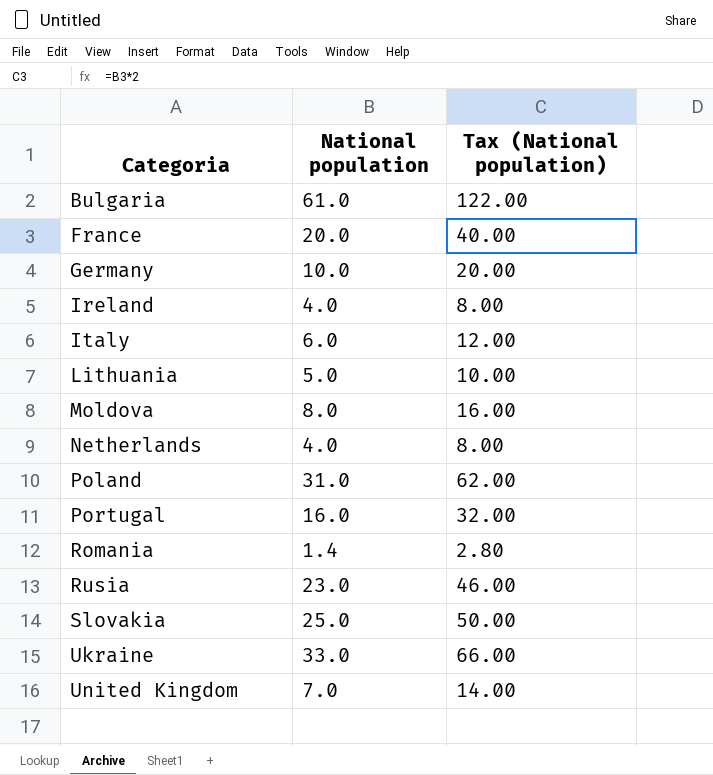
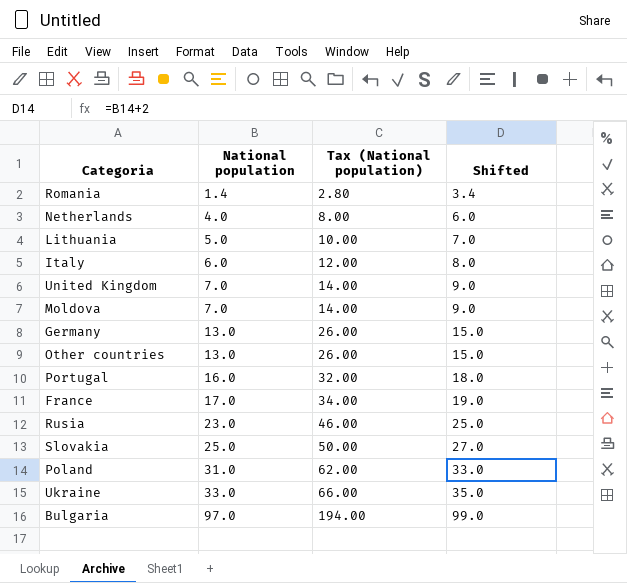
row order: Categoria ascending -> National population ascending
column Shifted | formula: none -> [National population] + 2
row Ireland: 4.0 | 8.00 -> none
Moldova | National population: 8.0 -> 7.0
Moldova | Tax (National population): 16.00 -> 14.00
Germany | National population: 10.0 -> 13.0
Germany | Tax (National population): 20.00 -> 26.00
row Other countries: none -> 13.0 | 26.00 | 15.0
France | National population: 20.0 -> 17.0
France | Tax (National population): 40.00 -> 34.00
Bulgaria | National population: 61.0 -> 97.0
Bulgaria | Tax (National population): 122.00 -> 194.00

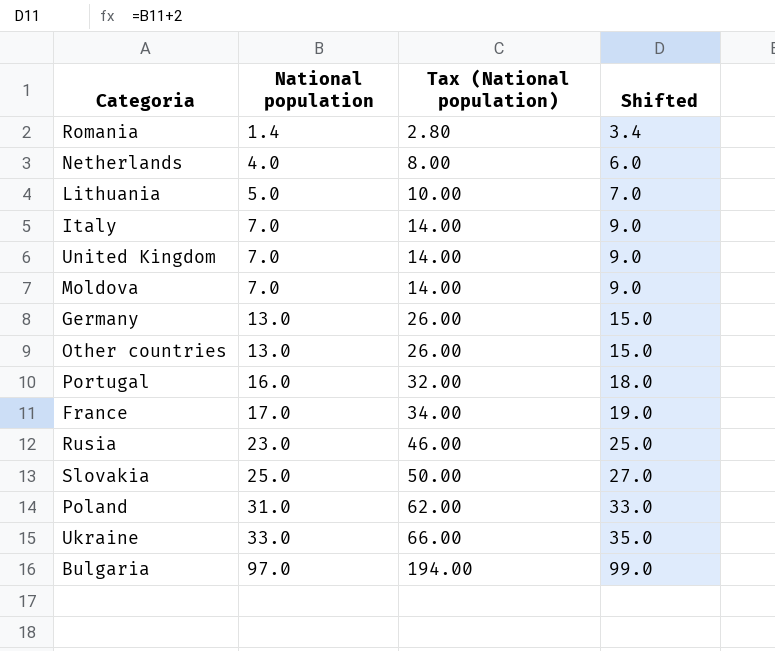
Italy | National population: 6.0 -> 7.0
Italy | Tax (National population): 12.00 -> 14.00
Italy | Shifted: 8.0 -> 9.0

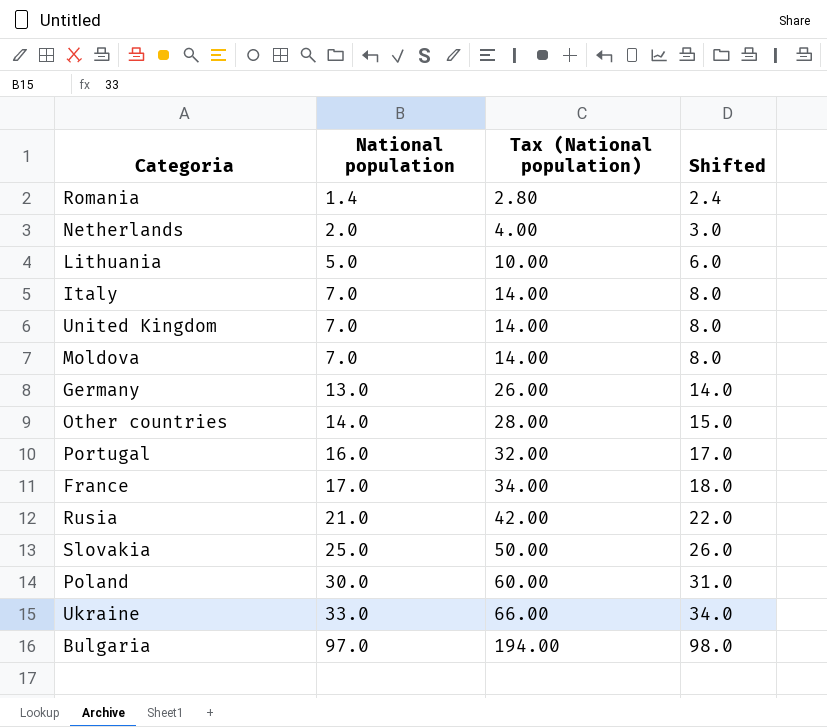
column Shifted | formula: [National population] + 2 -> [National population] + 1
Netherlands | National population: 4.0 -> 2.0
Netherlands | Tax (National population): 8.00 -> 4.00
Other countries | National population: 13.0 -> 14.0
Other countries | Tax (National population): 26.00 -> 28.00
Rusia | National population: 23.0 -> 21.0
Rusia | Tax (National population): 46.00 -> 42.00
Poland | National population: 31.0 -> 30.0
Poland | Tax (National population): 62.00 -> 60.00

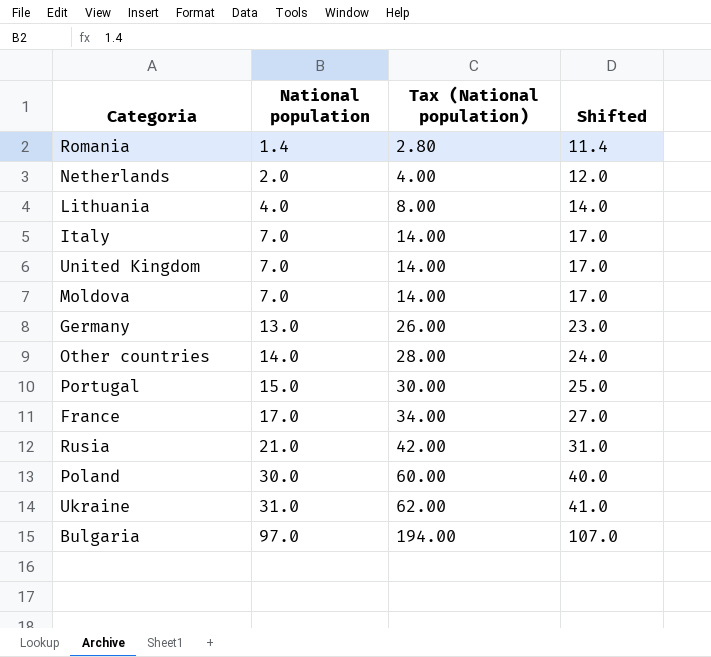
column Shifted | formula: [National population] + 1 -> [National population] + 10
row Slovakia: 25.0 | 50.00 | 26.0 -> none
Lithuania | National population: 5.0 -> 4.0
Lithuania | Tax (National population): 10.00 -> 8.00
Portugal | National population: 16.0 -> 15.0
Portugal | Tax (National population): 32.00 -> 30.00
Ukraine | National population: 33.0 -> 31.0
Ukraine | Tax (National population): 66.00 -> 62.00

